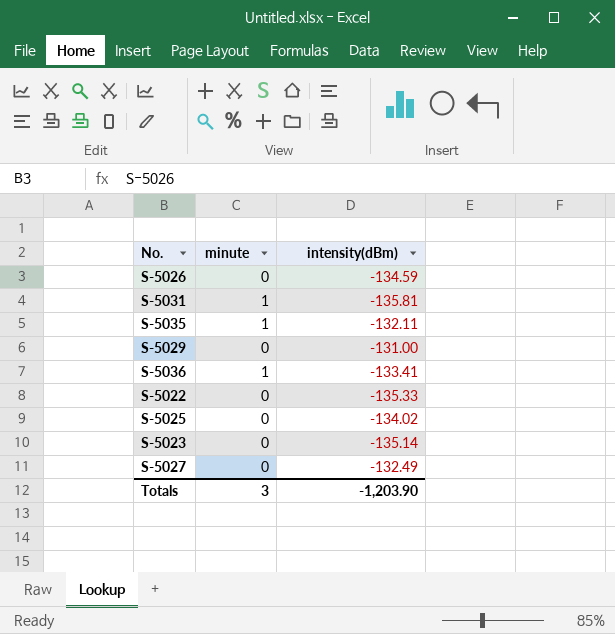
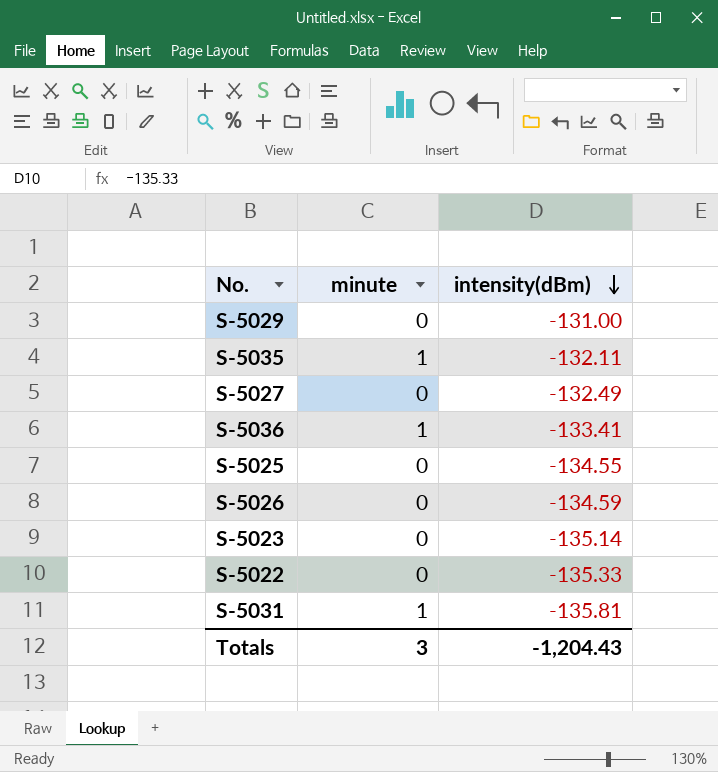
row order: none -> intensity(dBm) descending
S-5025 | intensity(dBm): -134.02 -> -134.55
Totals | intensity(dBm): -1,203.90 -> -1,204.43

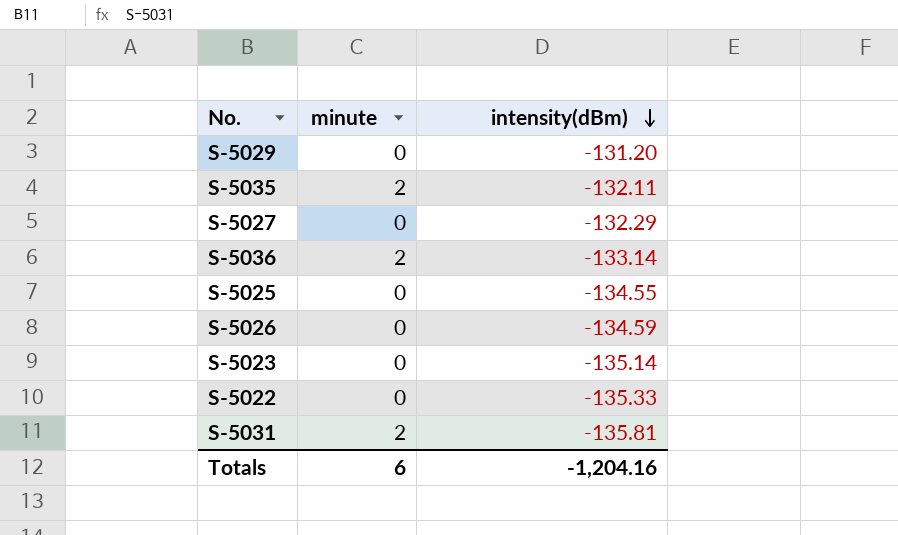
S-5029 | intensity(dBm): -131.00 -> -131.20
S-5035 | minute: 1 -> 2
S-5027 | intensity(dBm): -132.49 -> -132.29
S-5036 | minute: 1 -> 2
S-5036 | intensity(dBm): -133.41 -> -133.14
S-5031 | minute: 1 -> 2
Totals | minute: 3 -> 6
Totals | intensity(dBm): -1,204.43 -> -1,204.16

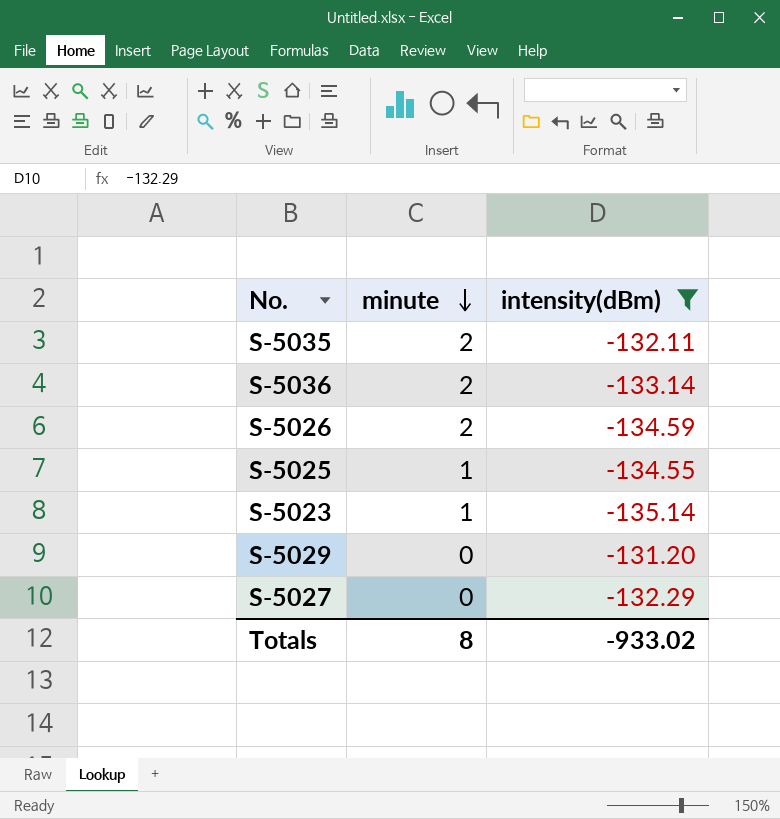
filter: none -> intensity(dBm) >= -135.14
row order: intensity(dBm) descending -> minute descending
S-5026 | minute: 0 -> 2
S-5025 | minute: 0 -> 1
S-5023 | minute: 0 -> 1
Totals | minute: 6 -> 8
Totals | intensity(dBm): -1,204.16 -> -933.02

